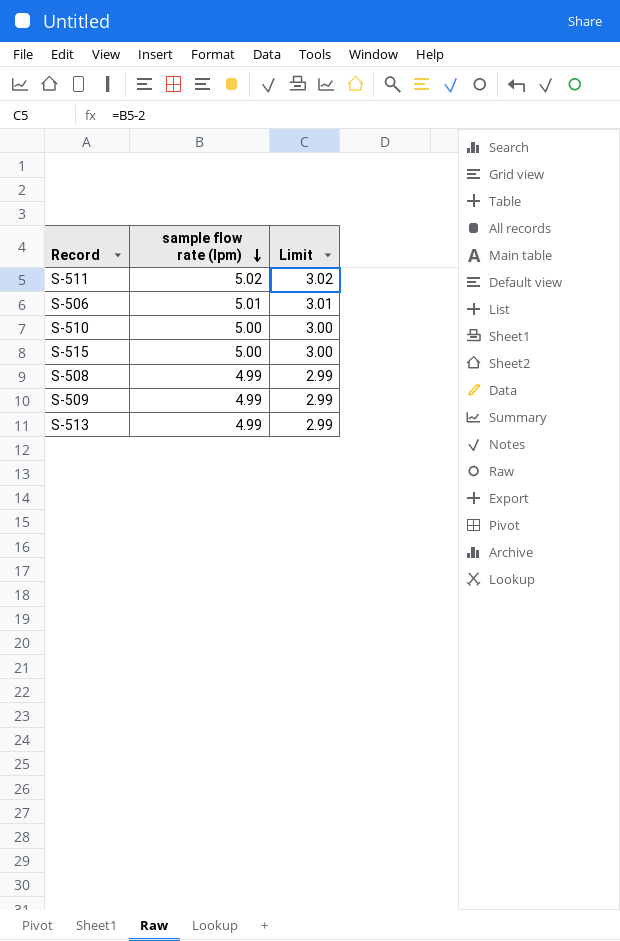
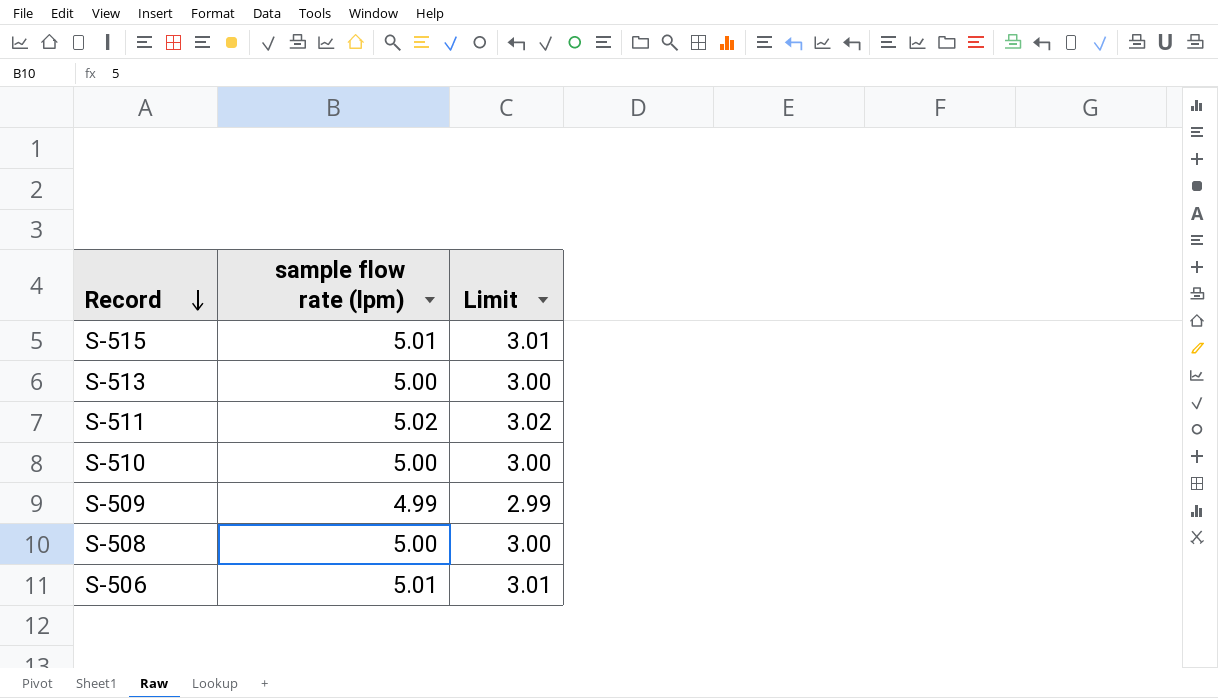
row order: sample flow rate (lpm) descending -> Record descending
S-515 | sample flow rate (lpm): 5.00 -> 5.01
S-515 | Limit: 3.00 -> 3.01
S-513 | sample flow rate (lpm): 4.99 -> 5.00
S-513 | Limit: 2.99 -> 3.00
S-508 | sample flow rate (lpm): 4.99 -> 5.00
S-508 | Limit: 2.99 -> 3.00

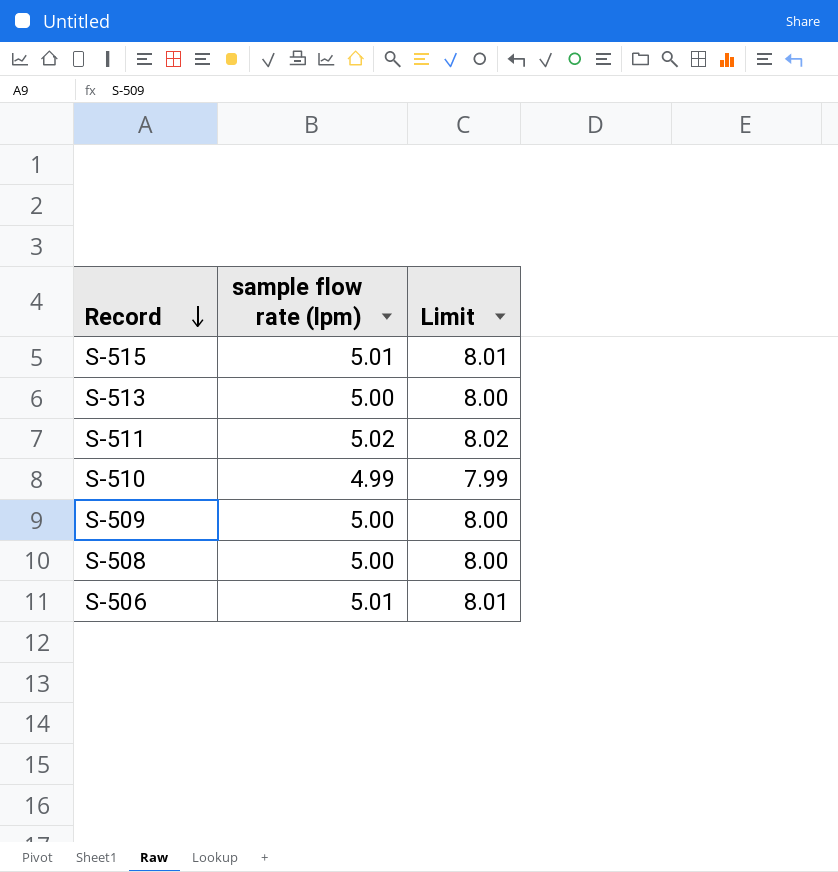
column Limit | formula: [sample flow rate (lpm)] - 2 -> [sample flow rate (lpm)] + 3
S-510 | sample flow rate (lpm): 5.00 -> 4.99
S-509 | sample flow rate (lpm): 4.99 -> 5.00

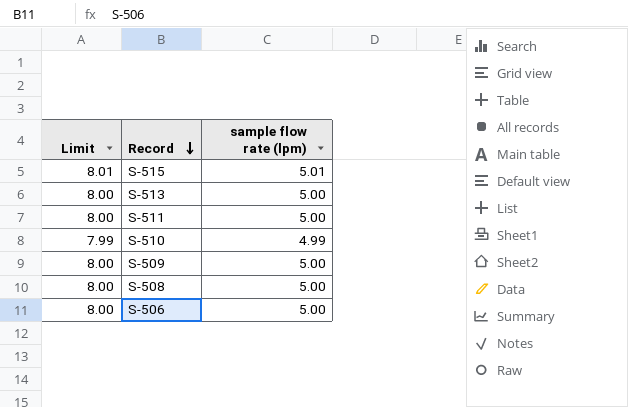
column Limit | position: 3 -> 1
S-511 | Limit: 8.02 -> 8.00
S-511 | sample flow rate (lpm): 5.02 -> 5.00
S-506 | Limit: 8.01 -> 8.00
S-506 | sample flow rate (lpm): 5.01 -> 5.00

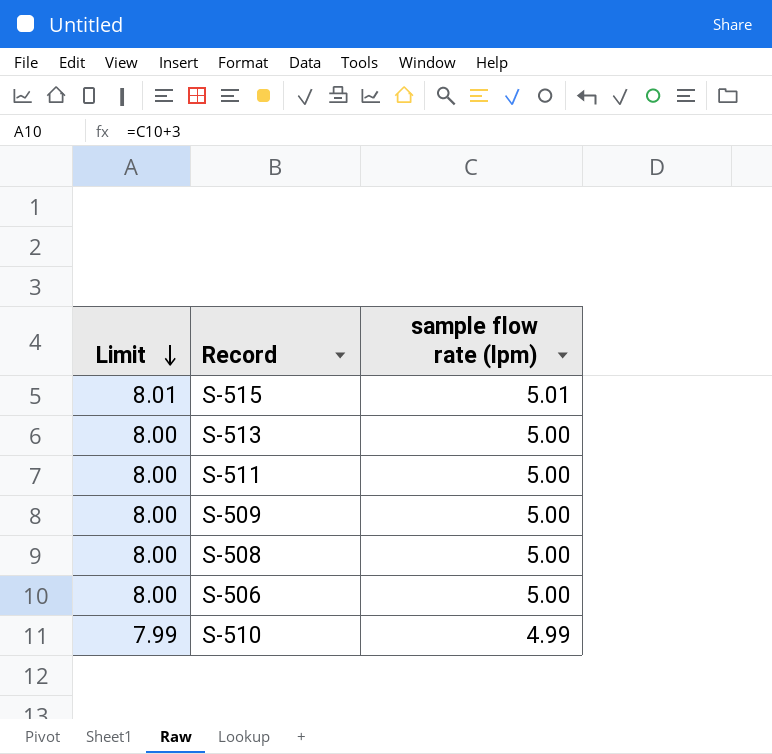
row order: Record descending -> Limit descending

